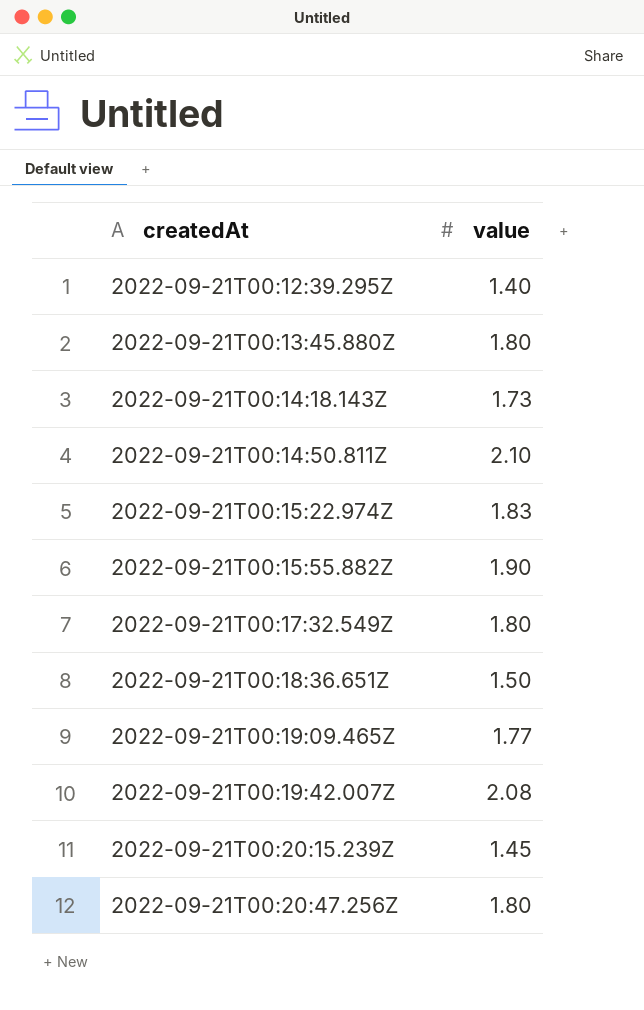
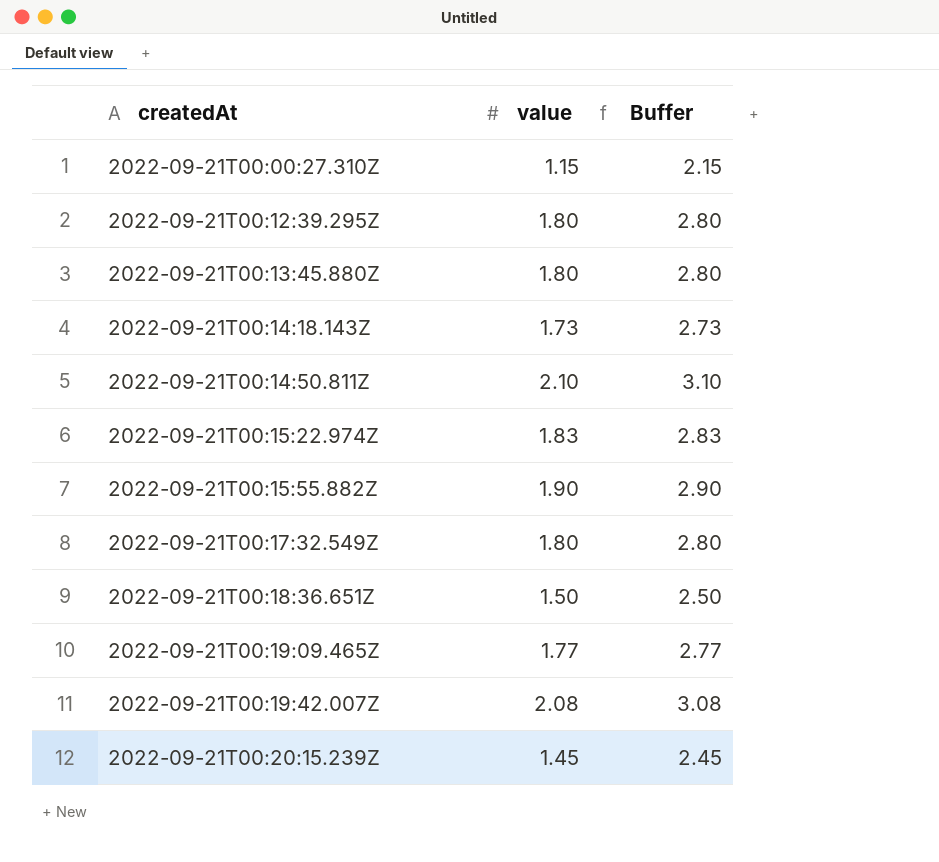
column Buffer | formula: none -> [value] + 1
row 2022-09-21T00:20:47.256Z: 1.80 -> none
row 2022-09-21T00:00:27.310Z: none -> 1.15 | 2.15
2022-09-21T00:12:39.295Z | value: 1.40 -> 1.80

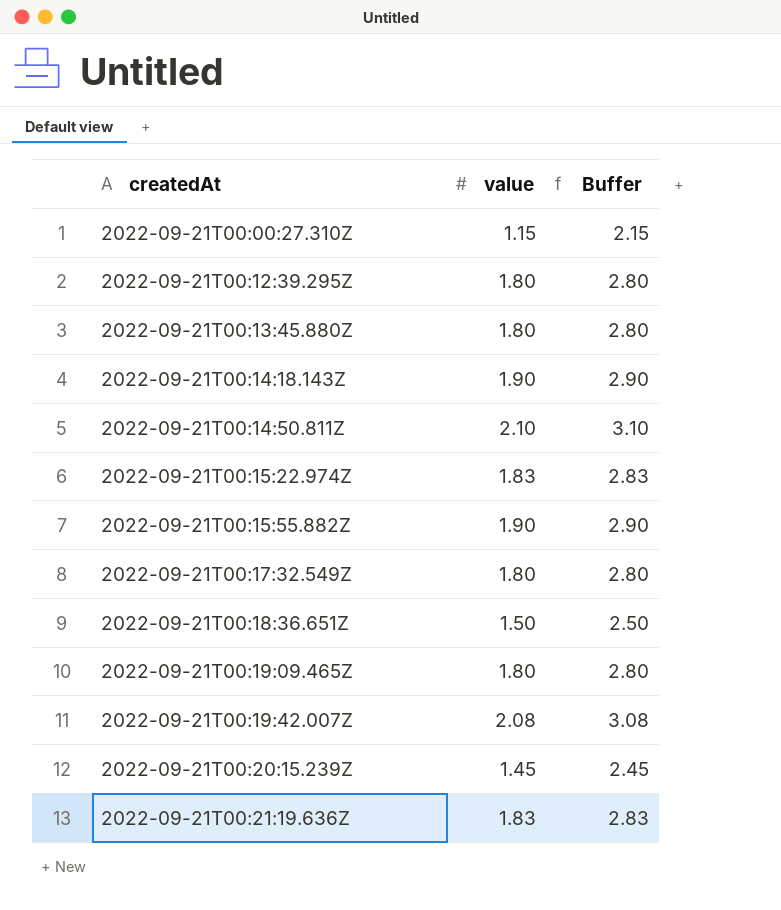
2022-09-21T00:14:18.143Z | value: 1.73 -> 1.90
2022-09-21T00:14:18.143Z | Buffer: 2.73 -> 2.90
2022-09-21T00:19:09.465Z | value: 1.77 -> 1.80
2022-09-21T00:19:09.465Z | Buffer: 2.77 -> 2.80
row 2022-09-21T00:21:19.636Z: none -> 1.83 | 2.83

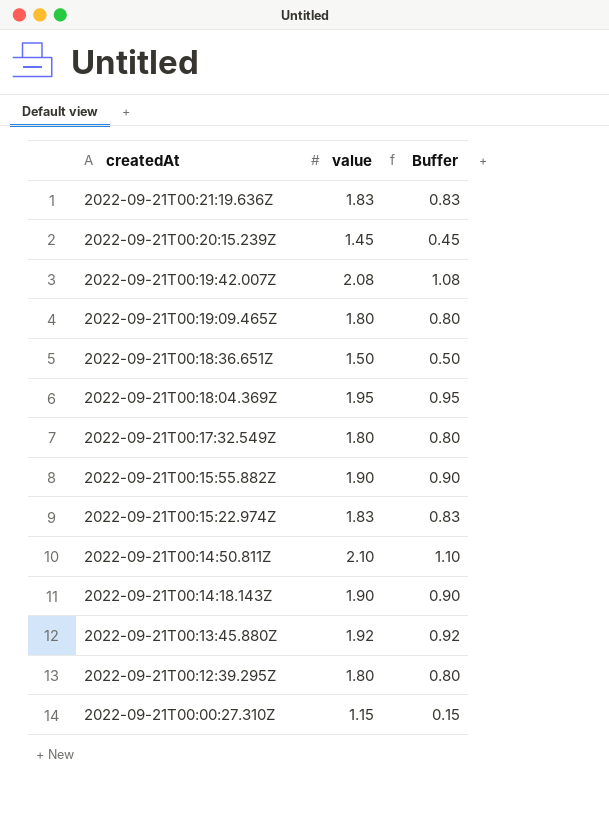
row order: createdAt ascending -> createdAt descending
column Buffer | formula: [value] + 1 -> [value] - 1
row 2022-09-21T00:18:04.369Z: none -> 1.95 | 0.95
2022-09-21T00:13:45.880Z | value: 1.80 -> 1.92

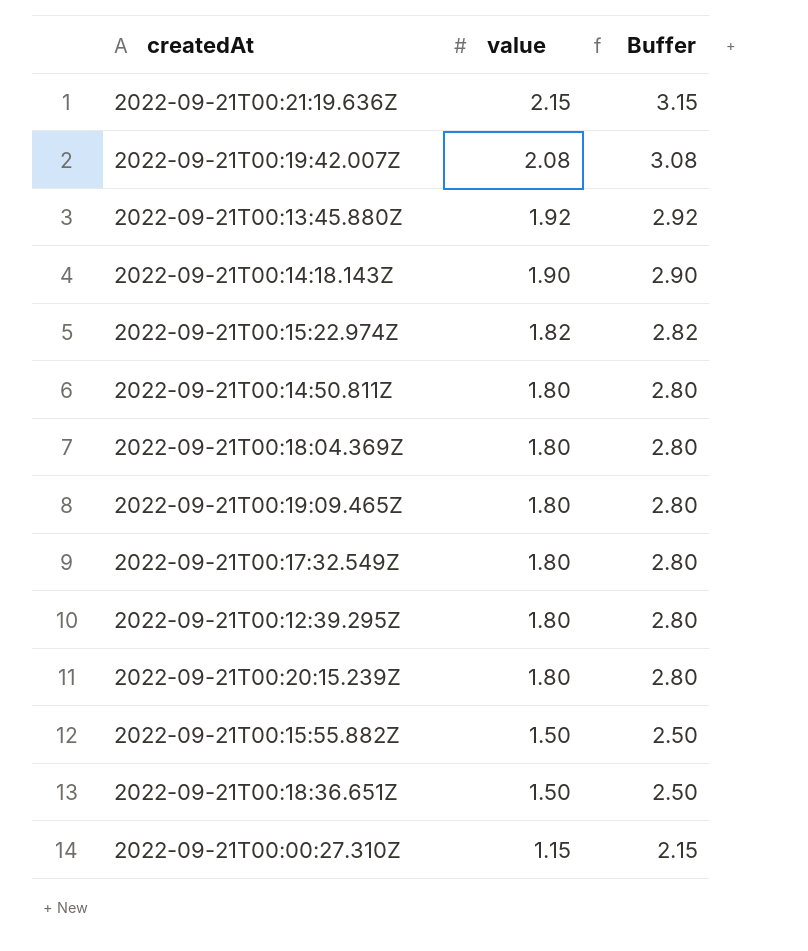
row order: createdAt descending -> value descending
column Buffer | formula: [value] - 1 -> [value] + 1
2022-09-21T00:21:19.636Z | value: 1.83 -> 2.15
2022-09-21T00:15:22.974Z | value: 1.83 -> 1.82
2022-09-21T00:14:50.811Z | value: 2.10 -> 1.80
2022-09-21T00:18:04.369Z | value: 1.95 -> 1.80
2022-09-21T00:20:15.239Z | value: 1.45 -> 1.80
2022-09-21T00:15:55.882Z | value: 1.90 -> 1.50

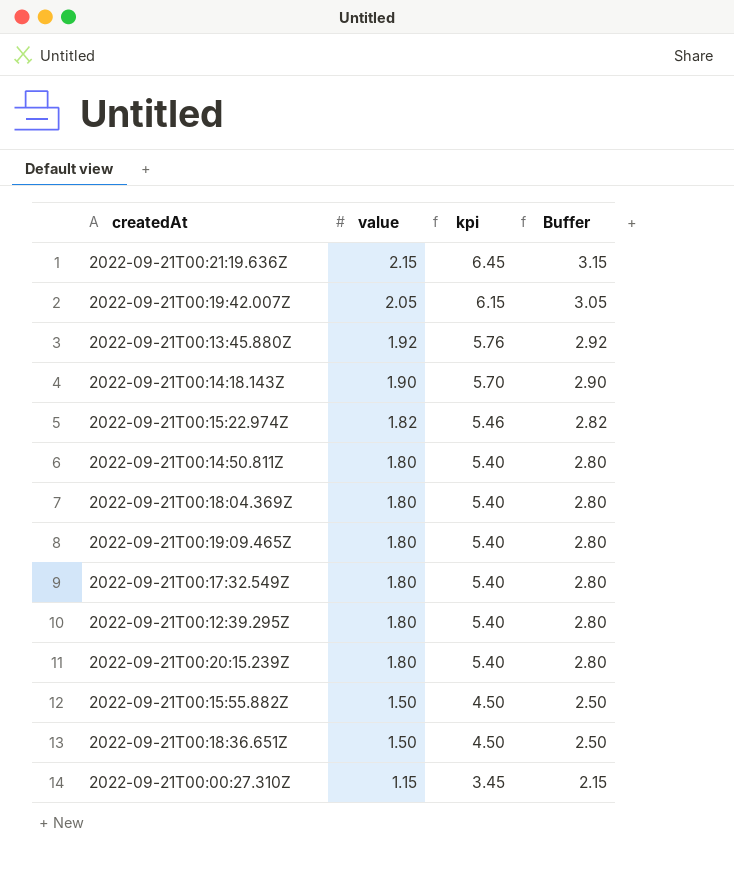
column kpi | formula: none -> [value] * 3
2022-09-21T00:19:42.007Z | value: 2.08 -> 2.05
2022-09-21T00:19:42.007Z | Buffer: 3.08 -> 3.05

